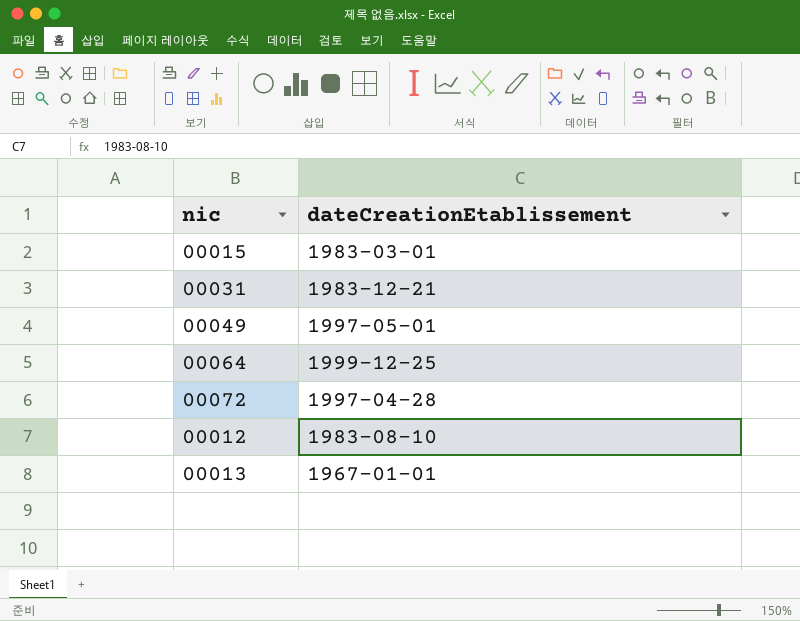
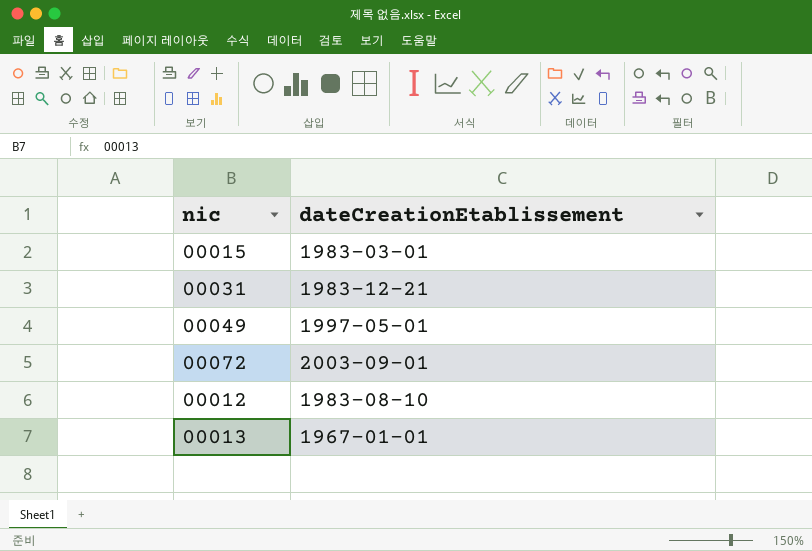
row 00064: 1999-12-25 -> none
00072 | dateCreationEtablissement: 1997-04-28 -> 2003-09-01

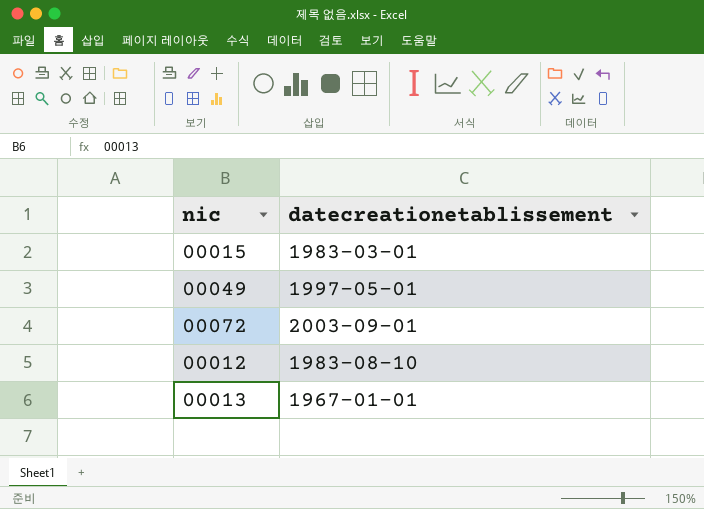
column name: dateCreationEtablissement -> datecreationetablissement
row 00031: 1983-12-21 -> none

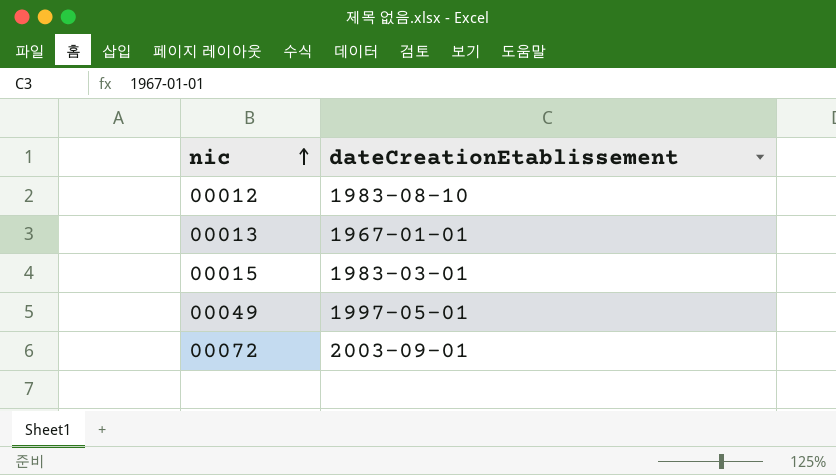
row order: none -> nic ascending
column name: datecreationetablissement -> dateCreationEtablissement

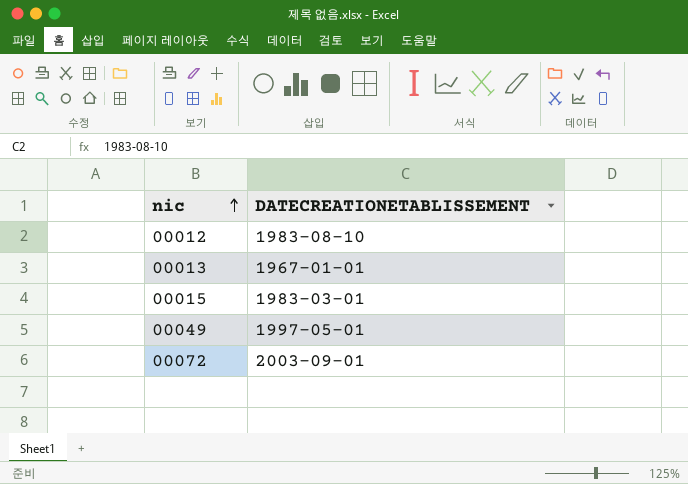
column name: dateCreationEtablissement -> DATECREATIONETABLISSEMENT

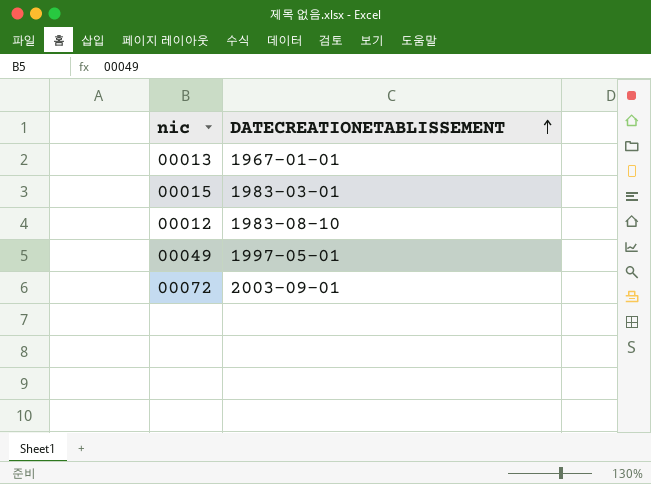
row order: nic ascending -> DATECREATIONETABLISSEMENT ascending

